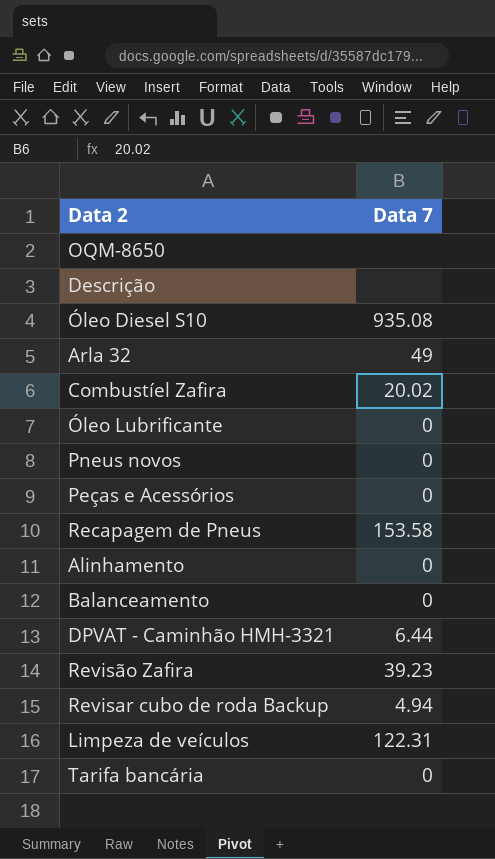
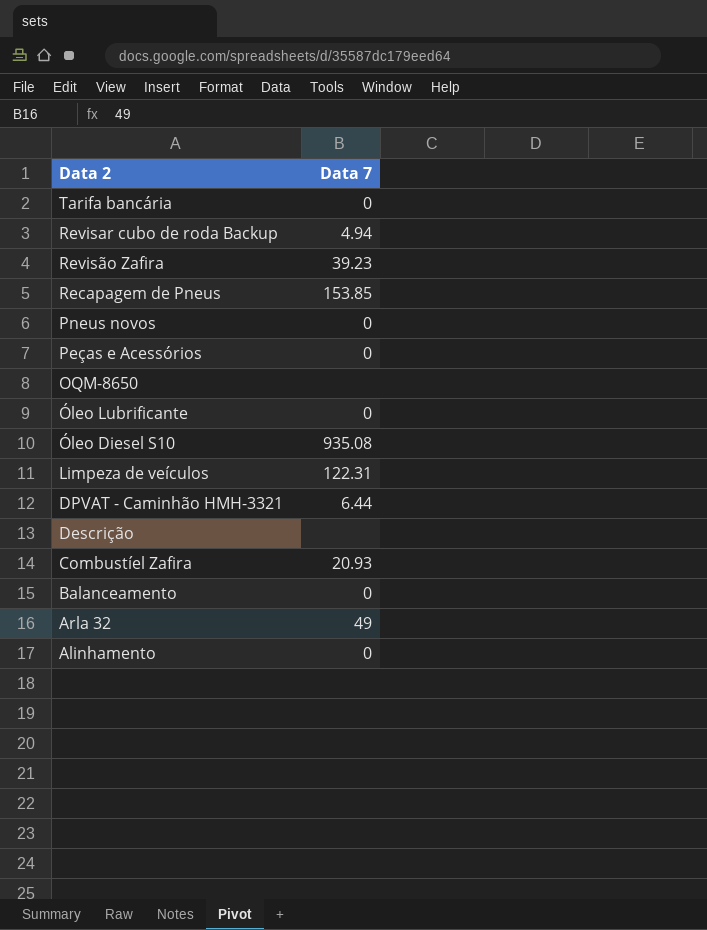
row order: none -> Data 2 descending
Recapagem de Pneus | Data 7: 153.58 -> 153.85
Combustíel Zafira | Data 7: 20.02 -> 20.93

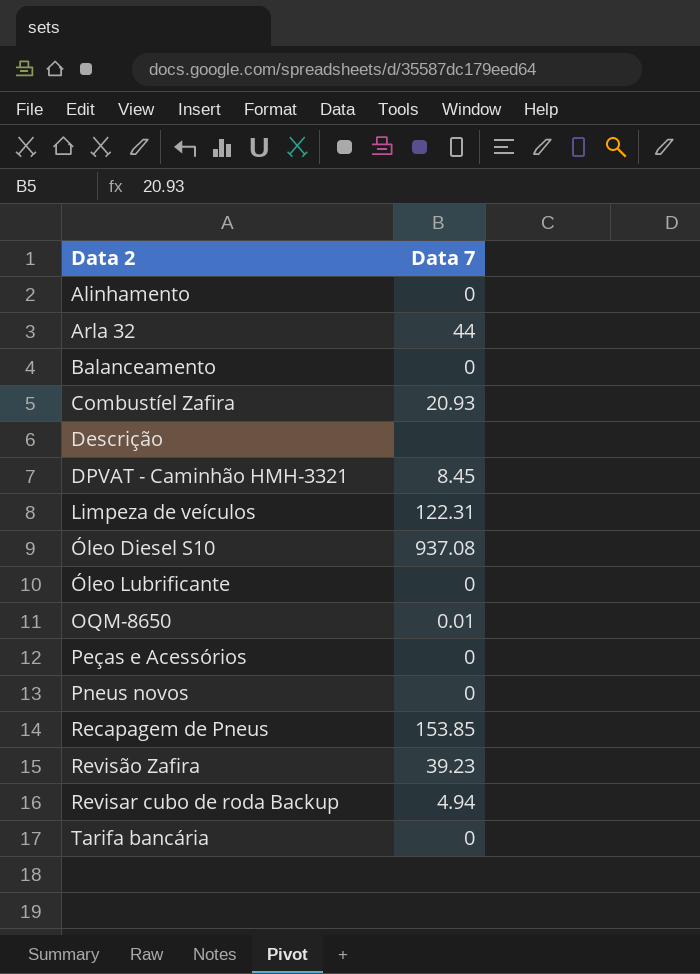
row order: Data 2 descending -> Data 2 ascending
Arla 32 | Data 7: 49 -> 44
DPVAT - Caminhão HMH-3321 | Data 7: 6.44 -> 8.45
Óleo Diesel S10 | Data 7: 935.08 -> 937.08
OQM-8650 | Data 7: none -> 0.01

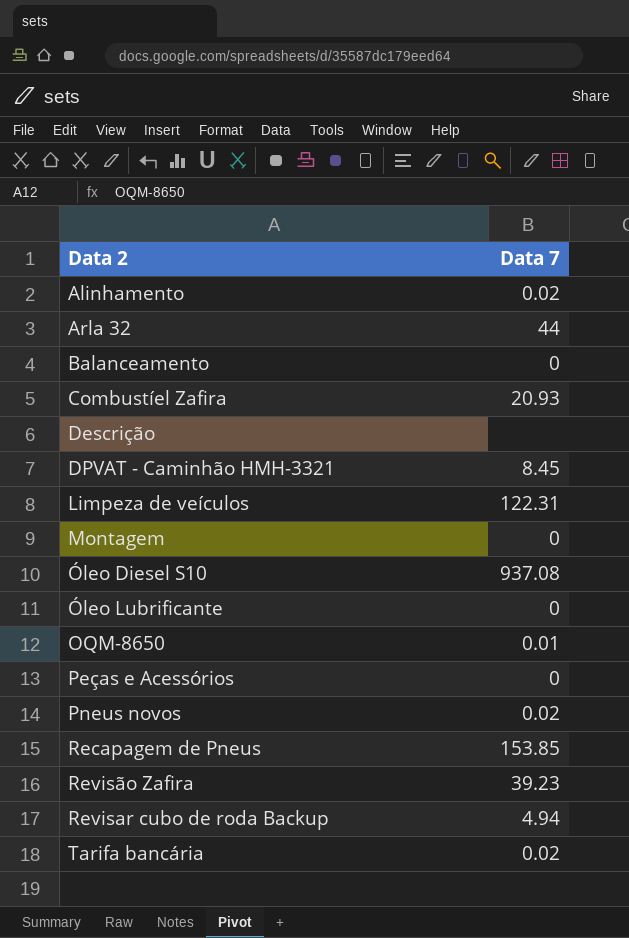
Alinhamento | Data 7: 0 -> 0.02
row Montagem: none -> 0
Pneus novos | Data 7: 0 -> 0.02
Tarifa bancária | Data 7: 0 -> 0.02

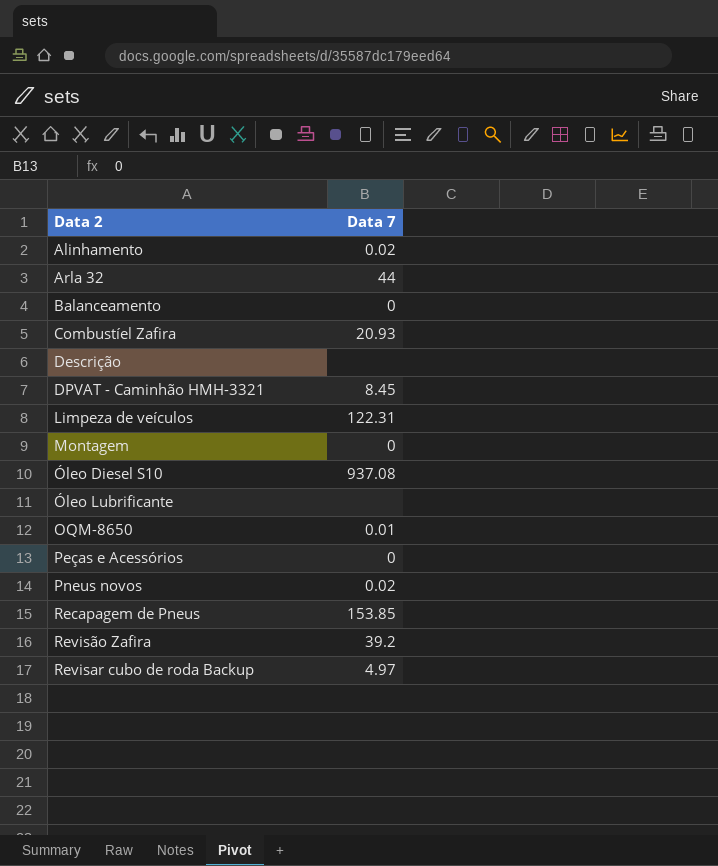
row Tarifa bancária: 0.02 -> none
Óleo Lubrificante | Data 7: 0 -> none
Revisão Zafira | Data 7: 39.23 -> 39.2
Revisar cubo de roda Backup | Data 7: 4.94 -> 4.97

